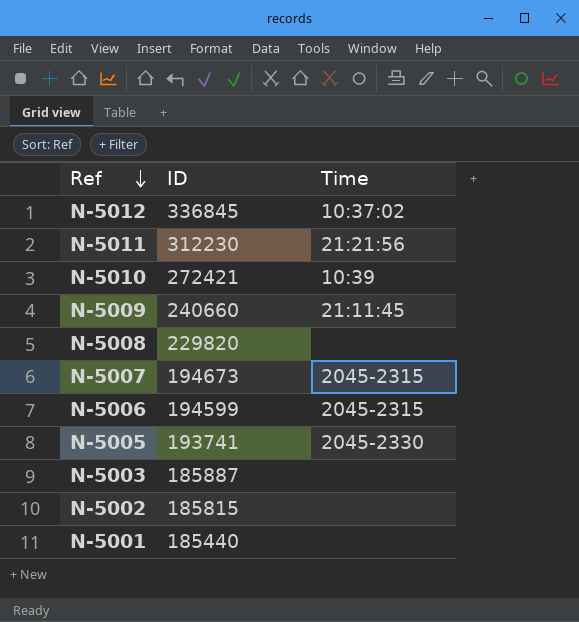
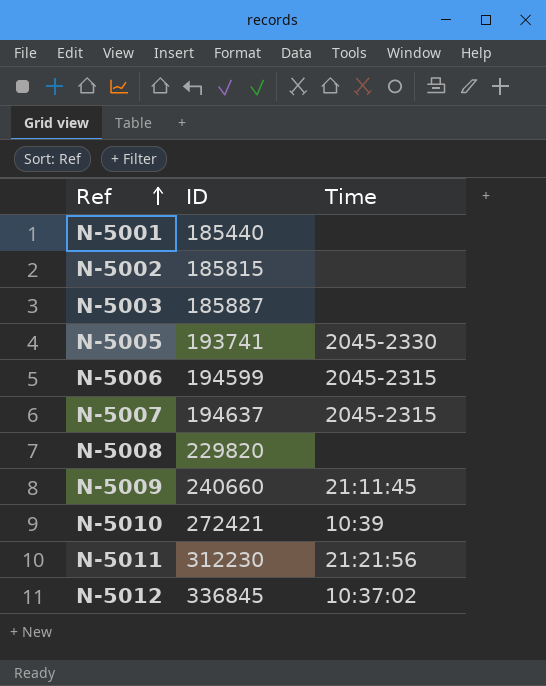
row order: Ref descending -> Ref ascending
N-5007 | ID: 194673 -> 194637

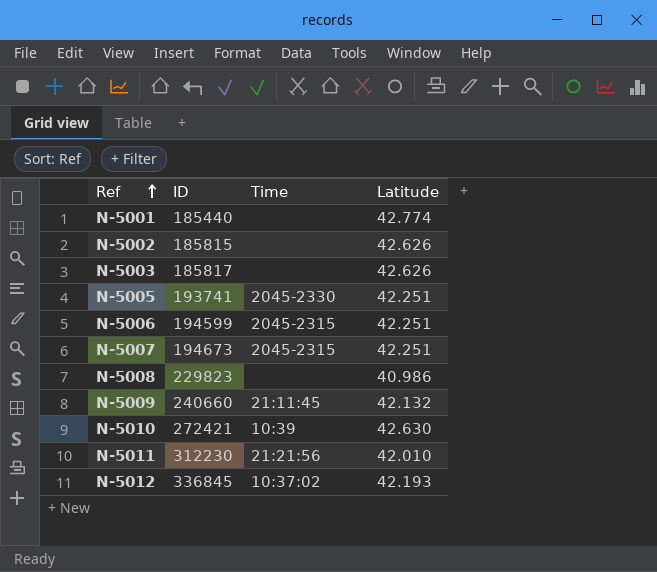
column Latitude | position: none -> 4
N-5003 | ID: 185887 -> 185817
N-5007 | ID: 194637 -> 194673
N-5008 | ID: 229820 -> 229823

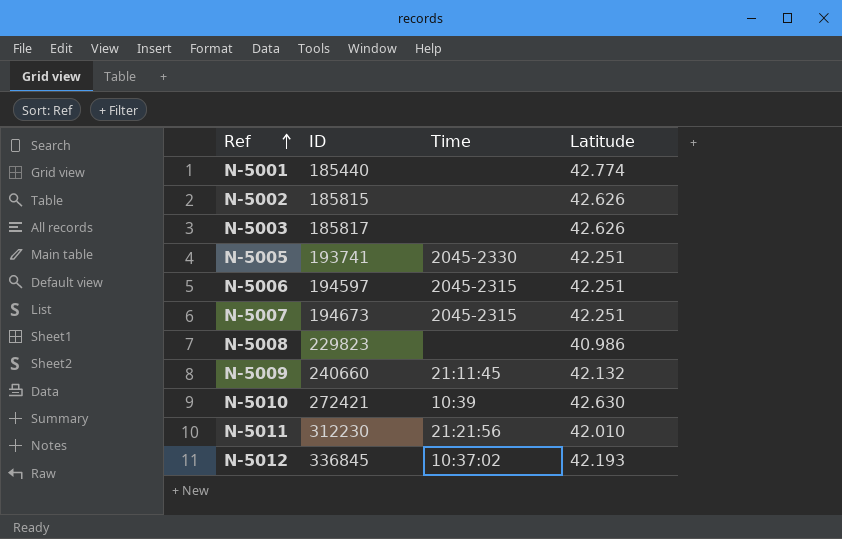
N-5006 | ID: 194599 -> 194597

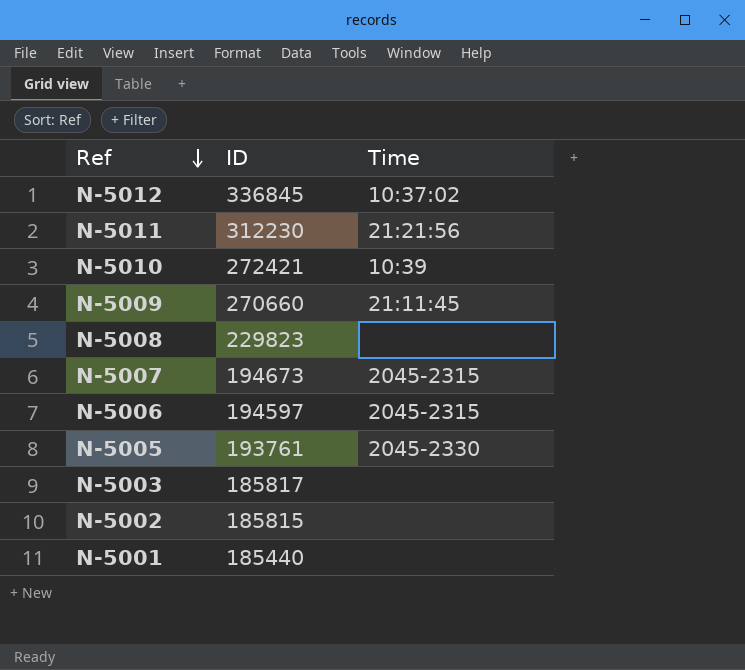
row order: Ref ascending -> Ref descending
column Latitude | position: 4 -> none
N-5009 | ID: 240660 -> 270660
N-5005 | ID: 193741 -> 193761

